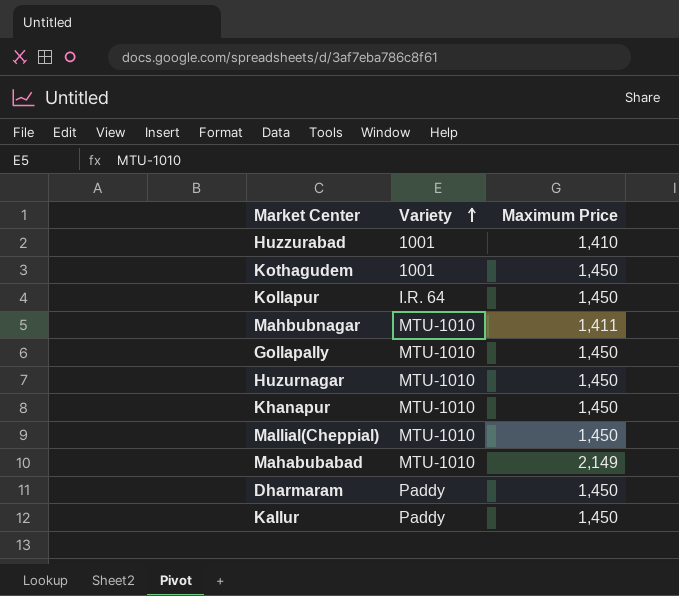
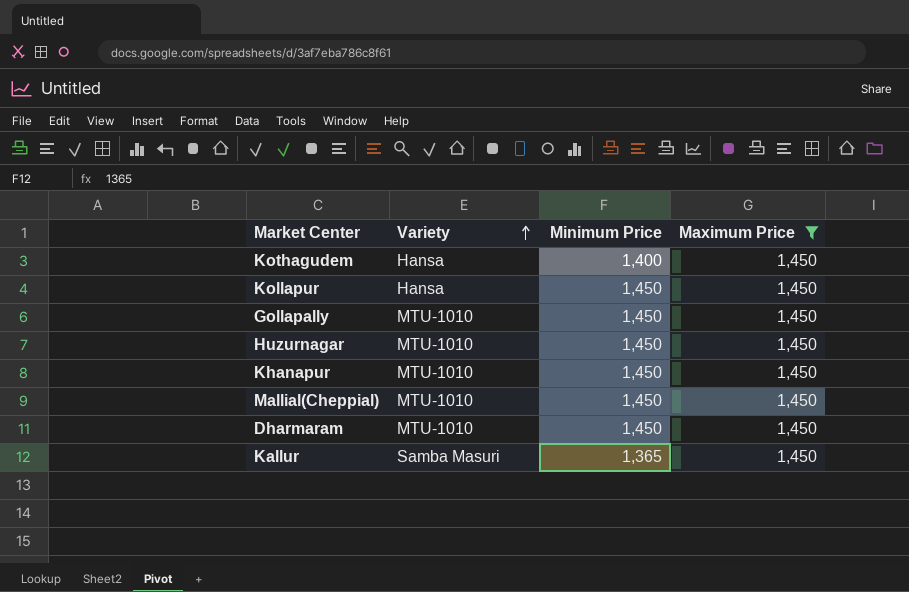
filter: none -> Maximum Price = 1,450
column Minimum Price | position: none -> 3
Kothagudem | Variety: 1001 -> Hansa
Kollapur | Variety: I.R. 64 -> Hansa
Dharmaram | Variety: Paddy -> MTU-1010
Kallur | Variety: Paddy -> Samba Masuri

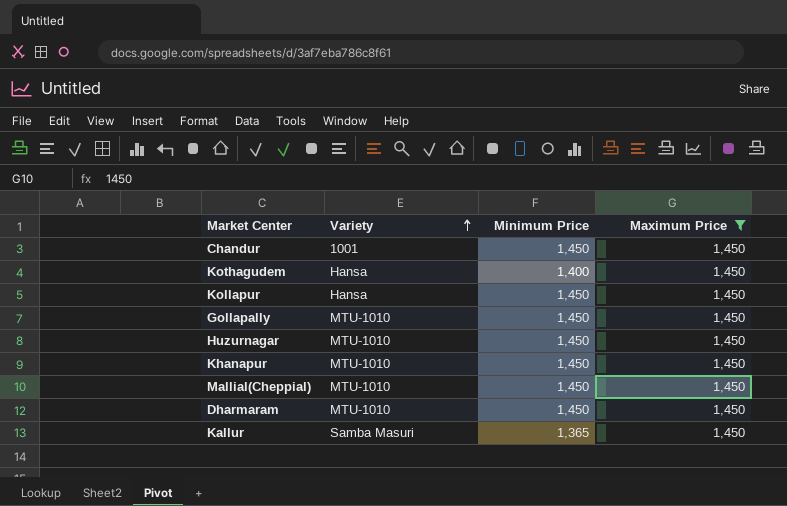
row Chandur: none -> 1001 | 1,450 | 1,450

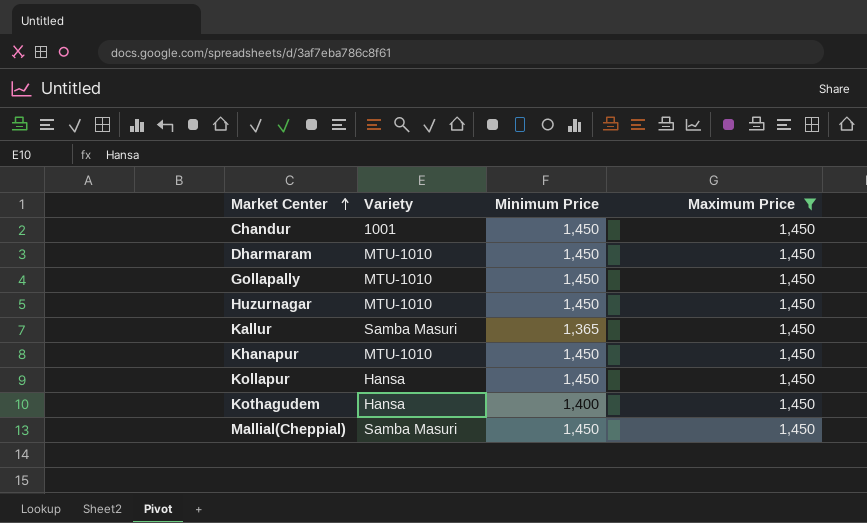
row order: Variety ascending -> Market Center ascending
Mallial(Cheppial) | Variety: MTU-1010 -> Samba Masuri

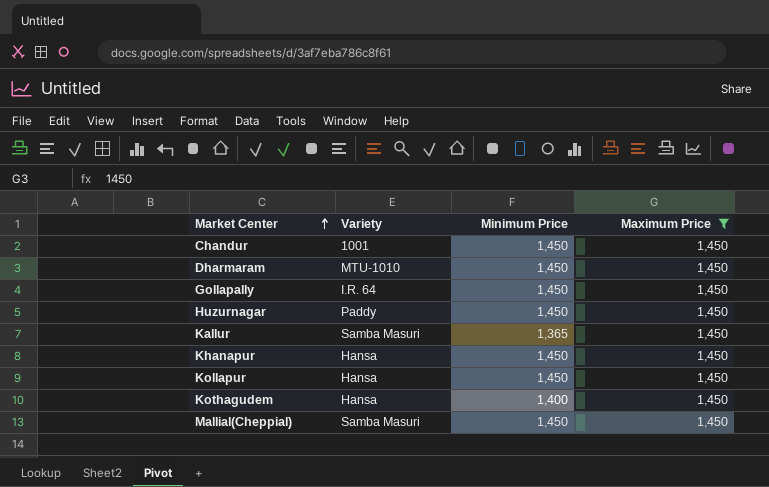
Gollapally | Variety: MTU-1010 -> I.R. 64
Huzurnagar | Variety: MTU-1010 -> Paddy
Khanapur | Variety: MTU-1010 -> Hansa

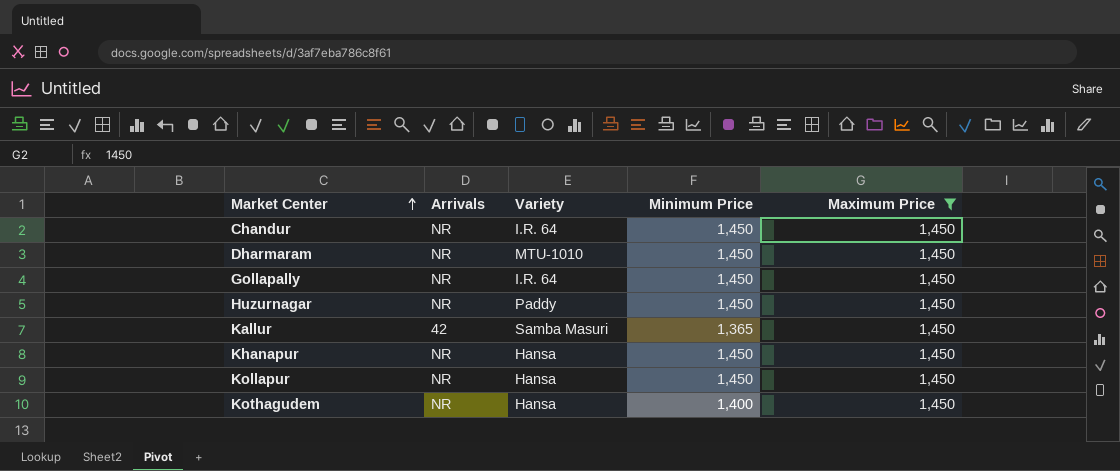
column Arrivals | position: none -> 2
row Mallial(Cheppial): Samba Masuri | 1,450 | 1,450 -> none
Chandur | Variety: 1001 -> I.R. 64

